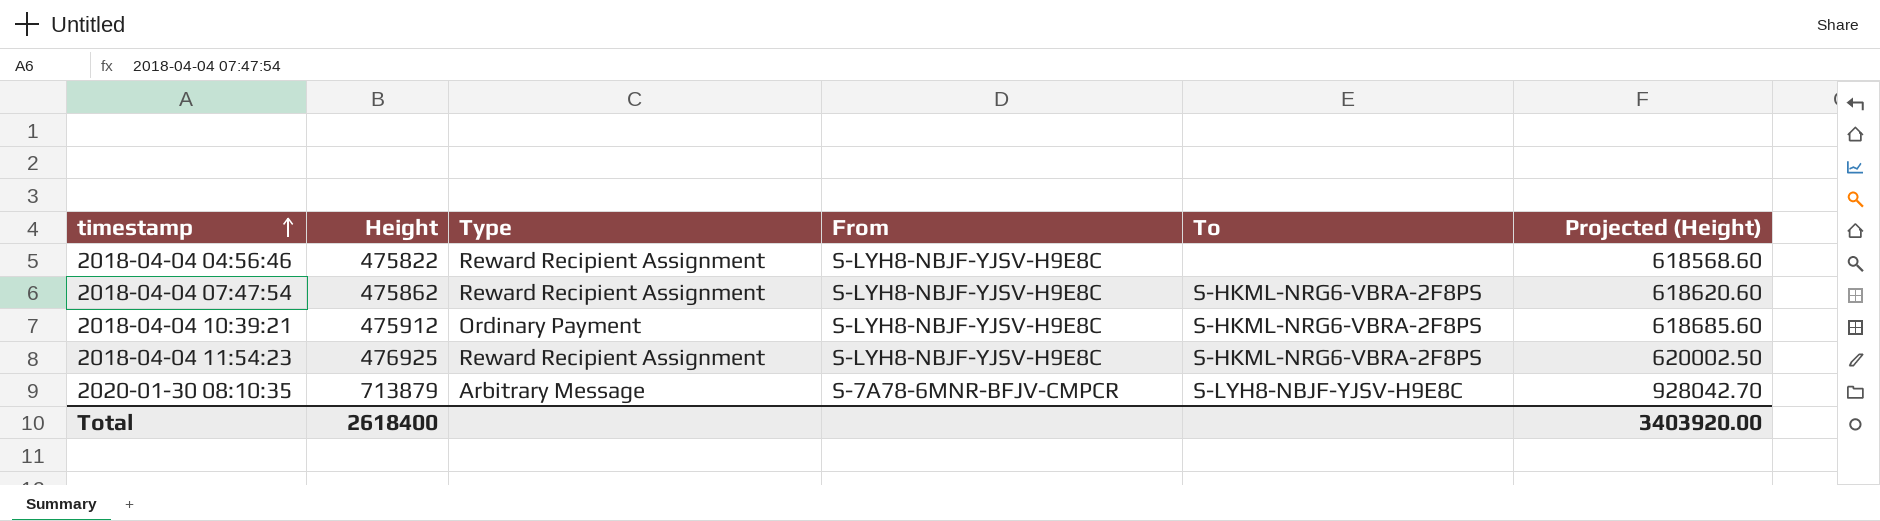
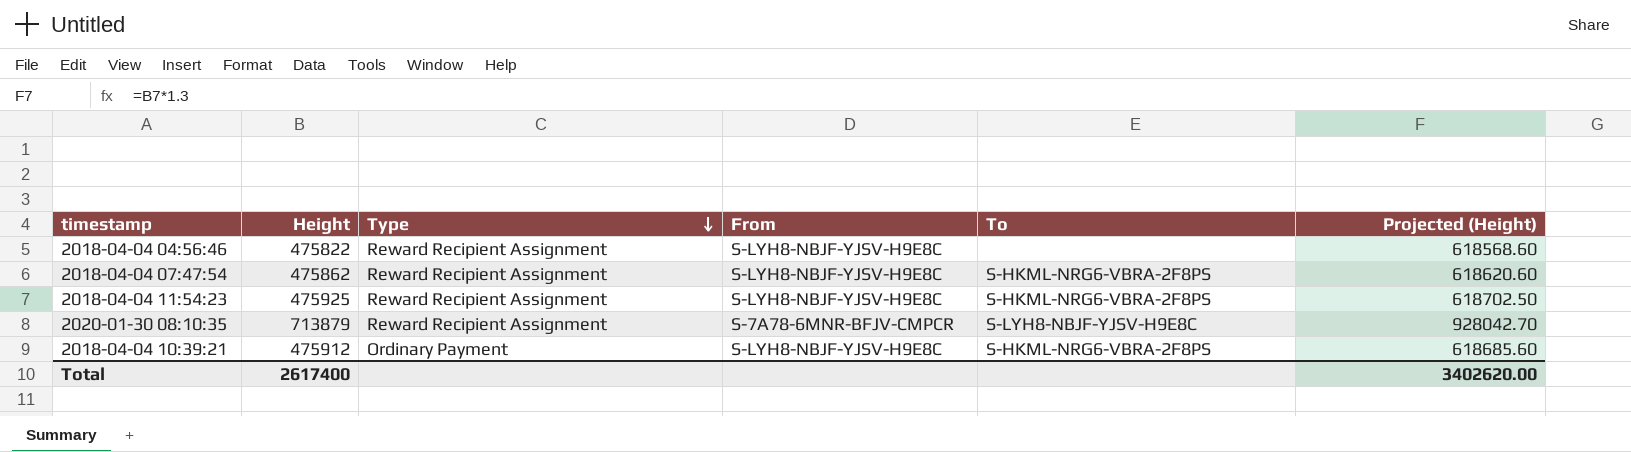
row order: timestamp ascending -> Type descending
2018-04-04 11:54:23 | Height: 476925 -> 475925
2018-04-04 11:54:23 | Projected (Height): 620002.50 -> 618702.50
2020-01-30 08:10:35 | Type: Arbitrary Message -> Reward Recipient Assignment
Total | Height: 2618400 -> 2617400
Total | Projected (Height): 3403920.00 -> 3402620.00

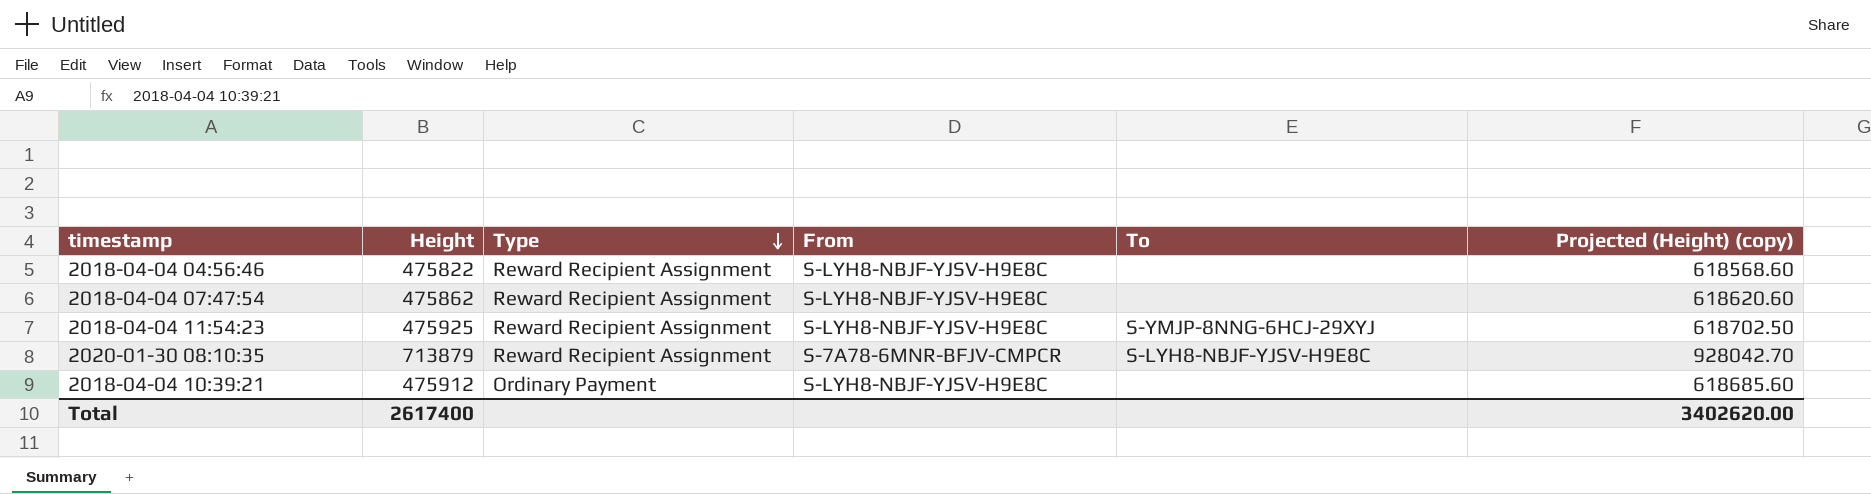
column name: Projected (Height) -> Projected (Height) (copy)
2018-04-04 07:47:54 | To: S-HKML-NRG6-VBRA-2F8PS -> none
2018-04-04 11:54:23 | To: S-HKML-NRG6-VBRA-2F8PS -> S-YMJP-8NNG-6HCJ-29XYJ
2018-04-04 10:39:21 | To: S-HKML-NRG6-VBRA-2F8PS -> none

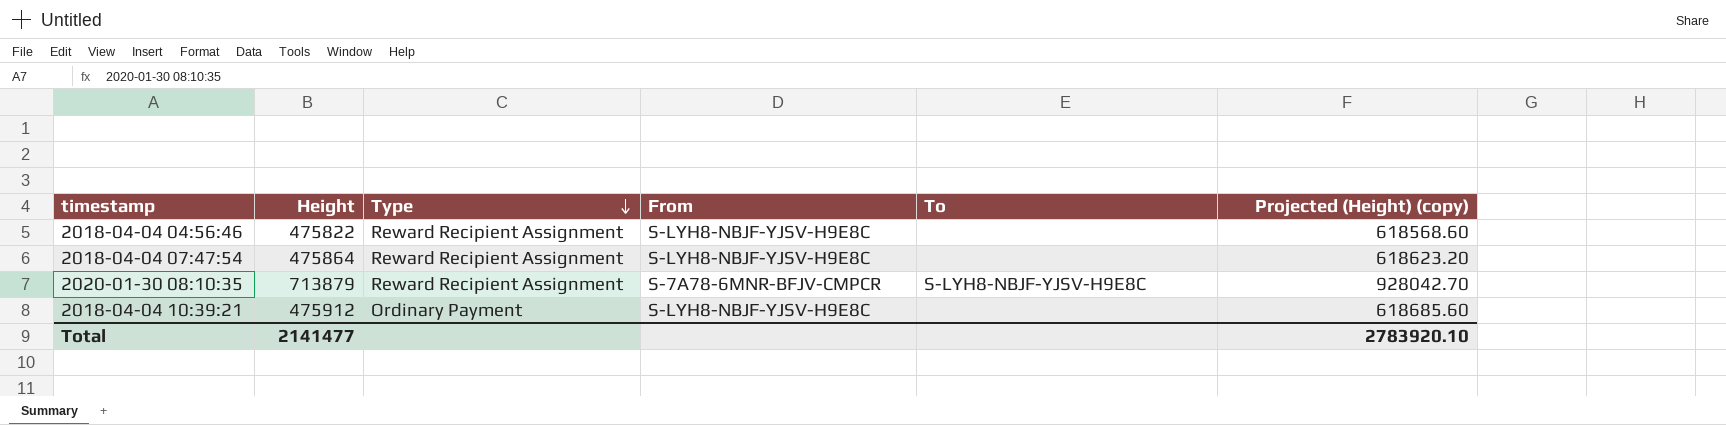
row 2018-04-04 11:54:23: 475925 | Reward Recipient Assignment | S-LYH8-NBJF-YJSV-H9E8C | S-YMJP-8NNG-6HCJ-29XYJ | 618702.50 -> none
2018-04-04 07:47:54 | Height: 475862 -> 475864
2018-04-04 07:47:54 | Projected (Height) (copy): 618620.60 -> 618623.20
Total | Height: 2617400 -> 2141477
Total | Projected (Height) (copy): 3402620.00 -> 2783920.10

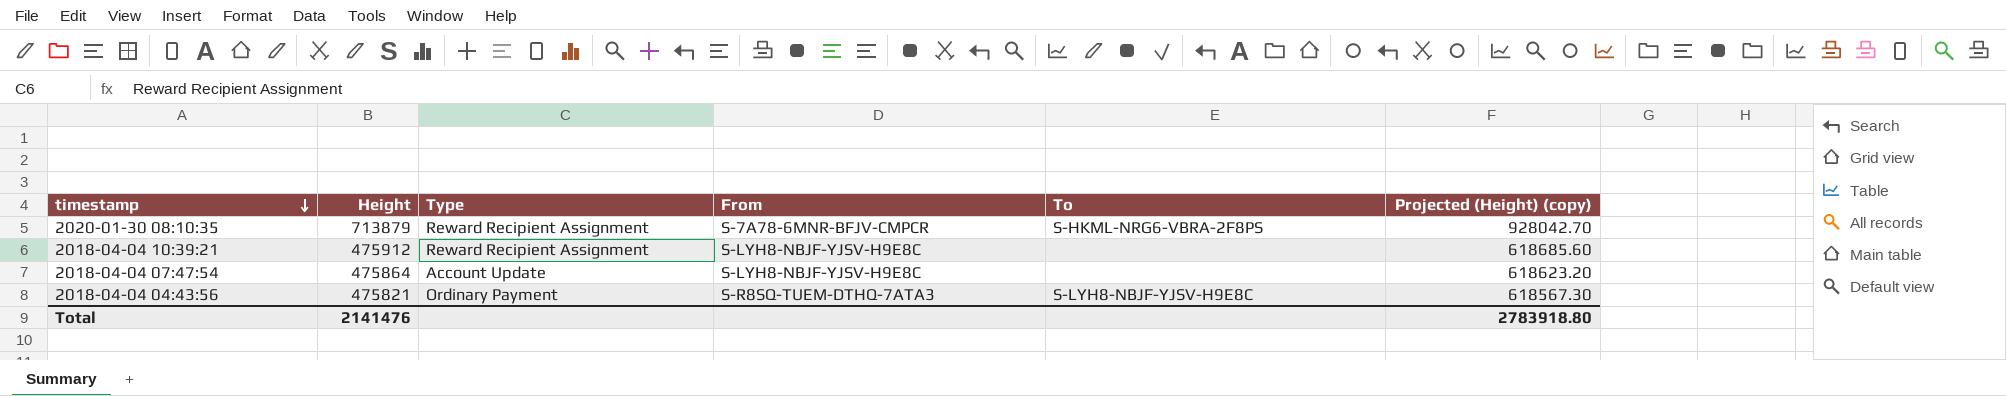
row order: Type descending -> timestamp descending
row 2018-04-04 04:56:46: 475822 | Reward Recipient Assignment | S-LYH8-NBJF-YJSV-H9E8C | none | 618568.60 -> none
2020-01-30 08:10:35 | To: S-LYH8-NBJF-YJSV-H9E8C -> S-HKML-NRG6-VBRA-2F8PS
2018-04-04 10:39:21 | Type: Ordinary Payment -> Reward Recipient Assignment
2018-04-04 07:47:54 | Type: Reward Recipient Assignment -> Account Update
row 2018-04-04 04:43:56: none -> 475821 | Ordinary Payment | S-R8SQ-TUEM-DTHQ-7ATA3 | S-LYH8-NBJF-YJSV-H9E8C | 618567.30
Total | Height: 2141477 -> 2141476
Total | Projected (Height) (copy): 2783920.10 -> 2783918.80

